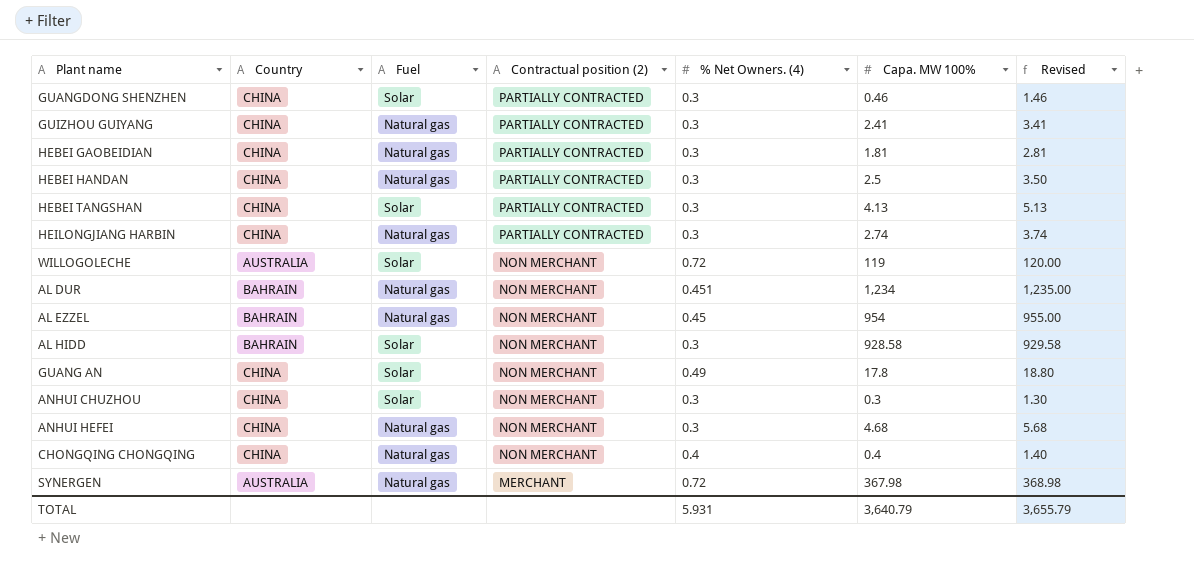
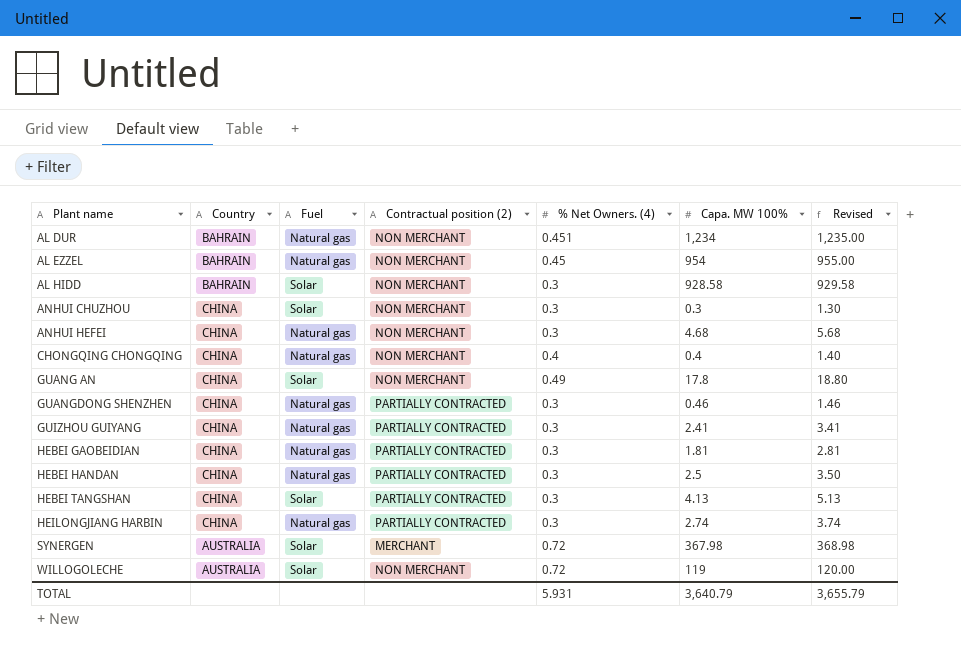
row order: Contractual position (2) descending -> Plant name ascending
GUANGDONG SHENZHEN | Fuel: Solar -> Natural gas
SYNERGEN | Fuel: Natural gas -> Solar

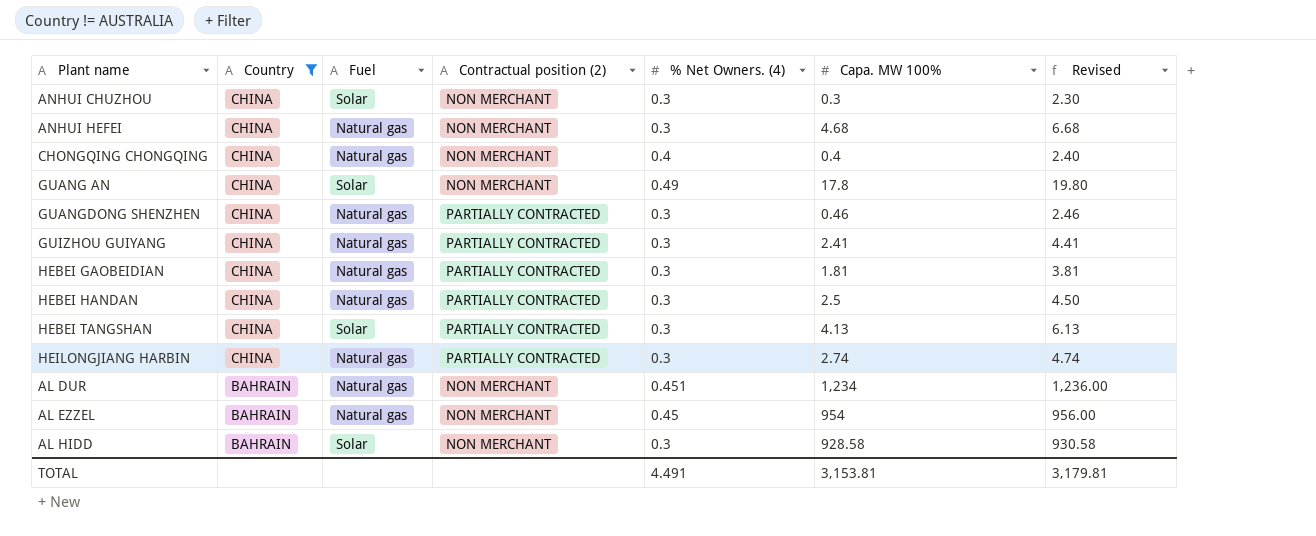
filter: none -> Country != AUSTRALIA
row order: Plant name ascending -> Country descending
column Revised | formula: [Capa. MW 100%] + 1 -> [Capa. MW 100%] + 2
TOTAL | % Net Owners. (4): 5.931 -> 4.491
TOTAL | Capa. MW 100%: 3,640.79 -> 3,153.81
TOTAL | Revised: 3,655.79 -> 3,179.81

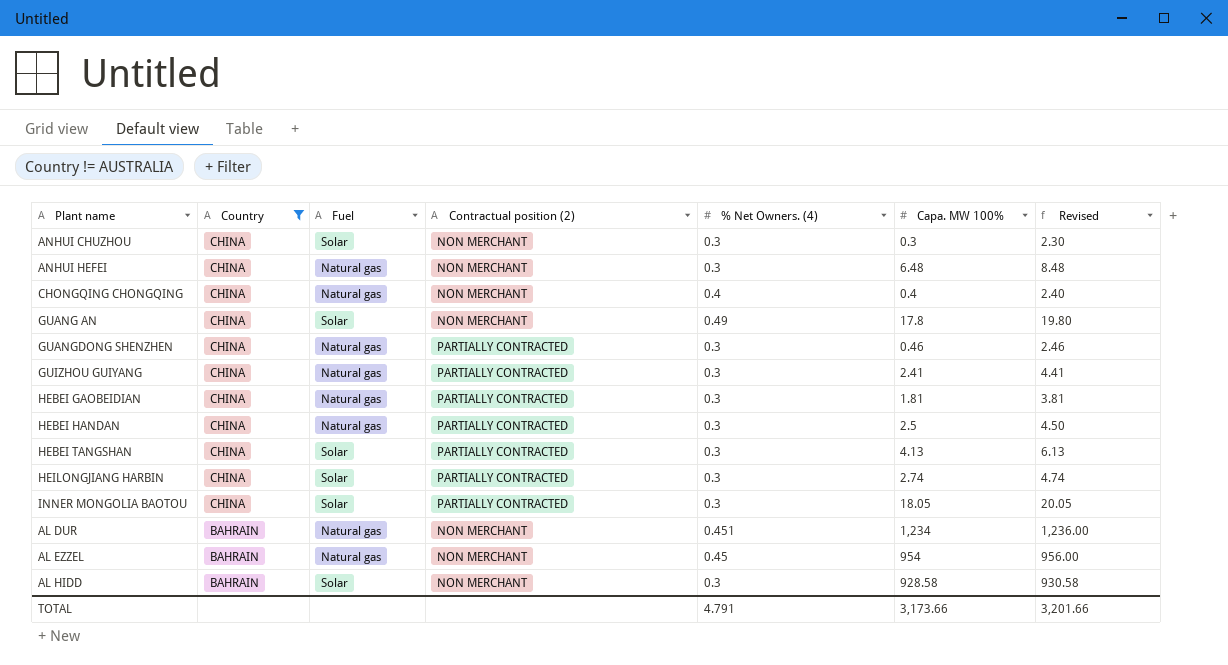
ANHUI HEFEI | Capa. MW 100%: 4.68 -> 6.48
ANHUI HEFEI | Revised: 6.68 -> 8.48
HEILONGJIANG HARBIN | Fuel: Natural gas -> Solar
row INNER MONGOLIA BAOTOU: none -> CHINA | Solar | PARTIALLY CONTRACTED | 0.3 | 18.05 | 20.05
TOTAL | % Net Owners. (4): 4.491 -> 4.791
TOTAL | Capa. MW 100%: 3,153.81 -> 3,173.66
TOTAL | Revised: 3,179.81 -> 3,201.66

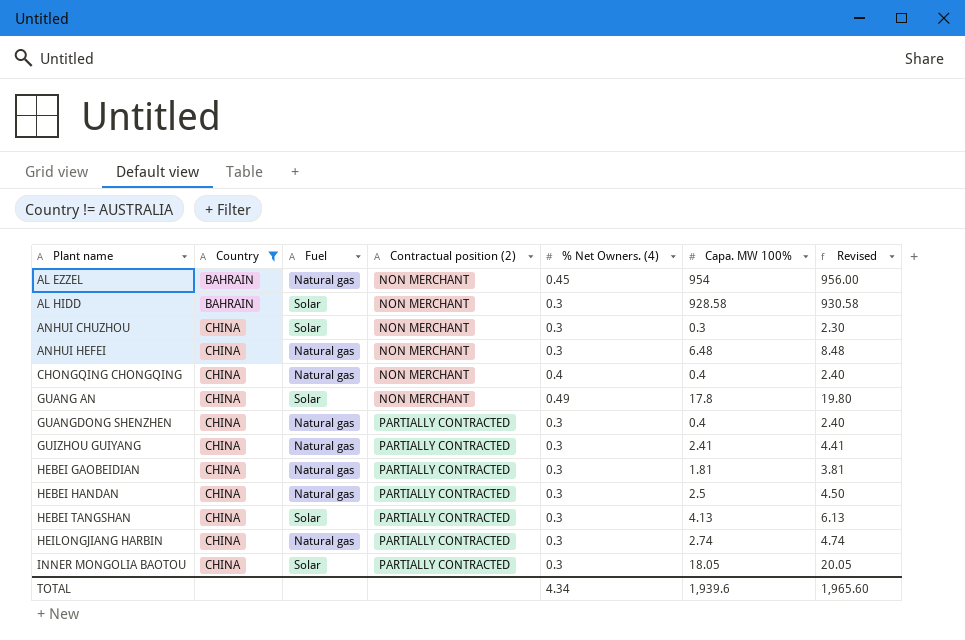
row order: Country descending -> Plant name ascending
row AL DUR: BAHRAIN | Natural gas | NON MERCHANT | 0.451 | 1,234 | 1,236.00 -> none
GUANGDONG SHENZHEN | Capa. MW 100%: 0.46 -> 0.4
GUANGDONG SHENZHEN | Revised: 2.46 -> 2.40
HEILONGJIANG HARBIN | Fuel: Solar -> Natural gas
TOTAL | % Net Owners. (4): 4.791 -> 4.34
TOTAL | Capa. MW 100%: 3,173.66 -> 1,939.6
TOTAL | Revised: 3,201.66 -> 1,965.60

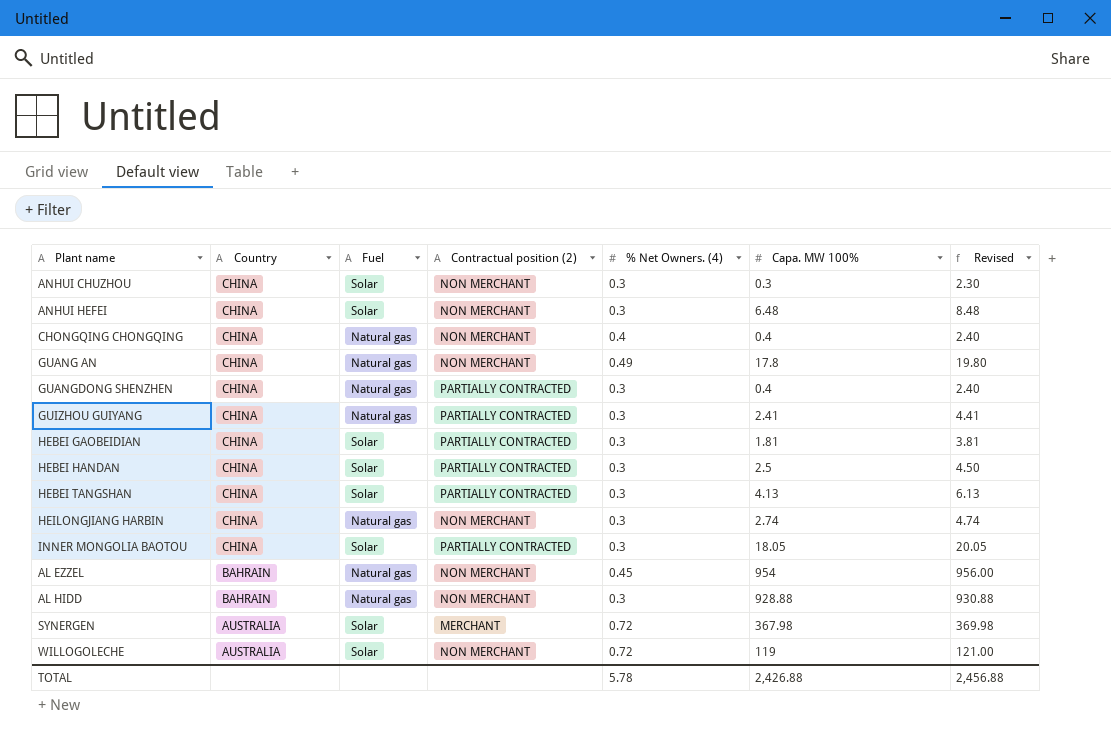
filter: Country != AUSTRALIA -> none
row order: Plant name ascending -> Country descending
ANHUI HEFEI | Fuel: Natural gas -> Solar
GUANG AN | Fuel: Solar -> Natural gas
HEBEI GAOBEIDIAN | Fuel: Natural gas -> Solar
HEBEI HANDAN | Fuel: Natural gas -> Solar
HEILONGJIANG HARBIN | Contractual position (2): PARTIALLY CONTRACTED -> NON MERCHANT
AL HIDD | Fuel: Solar -> Natural gas
AL HIDD | Capa. MW 100%: 928.58 -> 928.88
AL HIDD | Revised: 930.58 -> 930.88
TOTAL | % Net Owners. (4): 4.34 -> 5.78
TOTAL | Capa. MW 100%: 1,939.6 -> 2,426.88
TOTAL | Revised: 1,965.60 -> 2,456.88

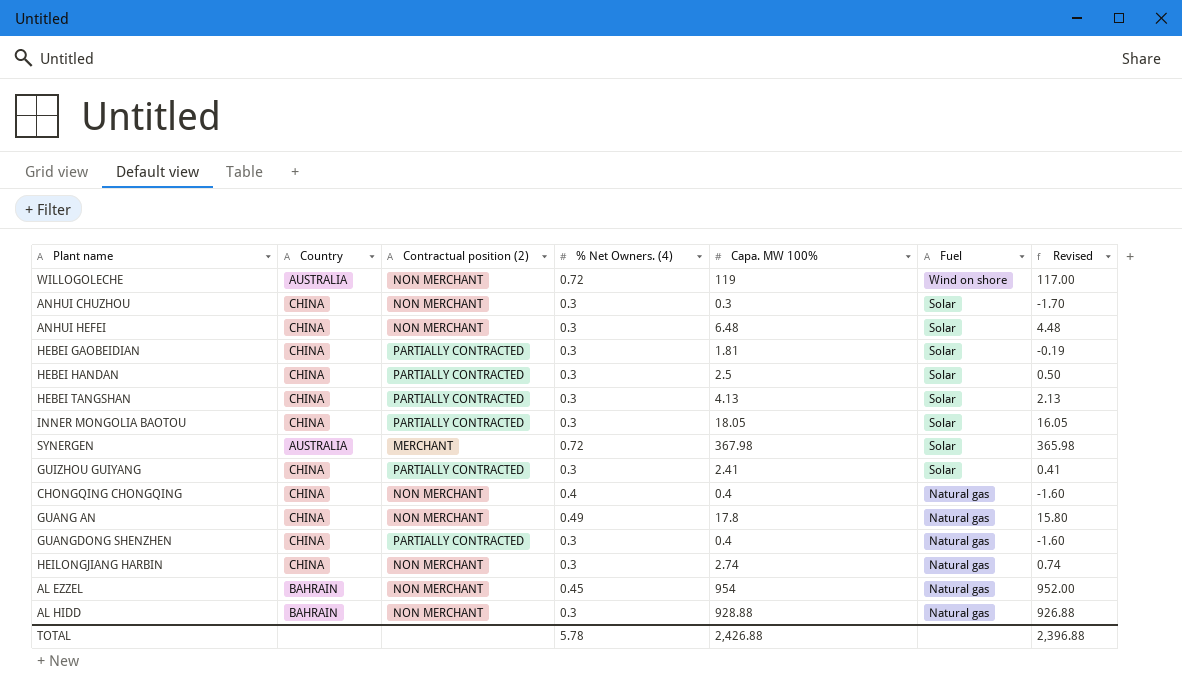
row order: Country descending -> Fuel descending
column Fuel | position: 3 -> 6
column Revised | formula: [Capa. MW 100%] + 2 -> [Capa. MW 100%] - 2
WILLOGOLECHE | Fuel: Solar -> Wind on shore
GUIZHOU GUIYANG | Fuel: Natural gas -> Solar
TOTAL | Revised: 2,456.88 -> 2,396.88

